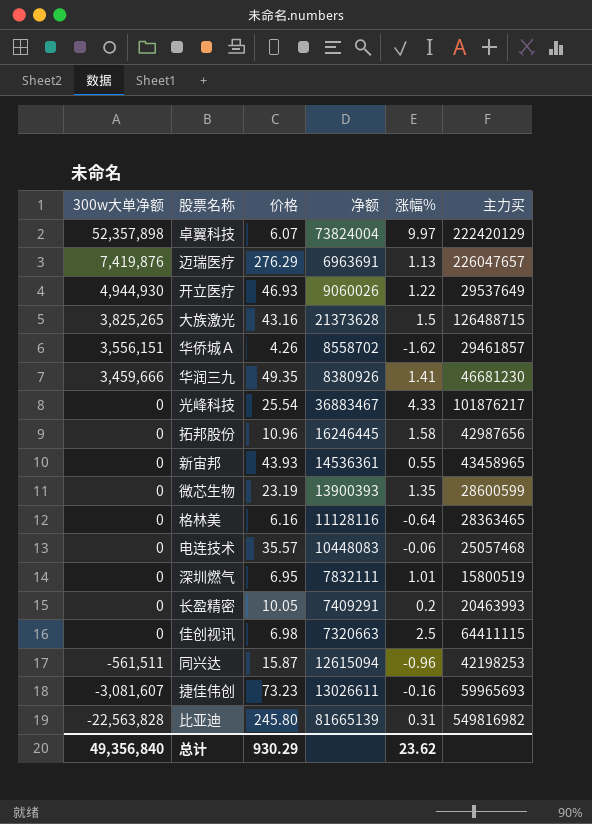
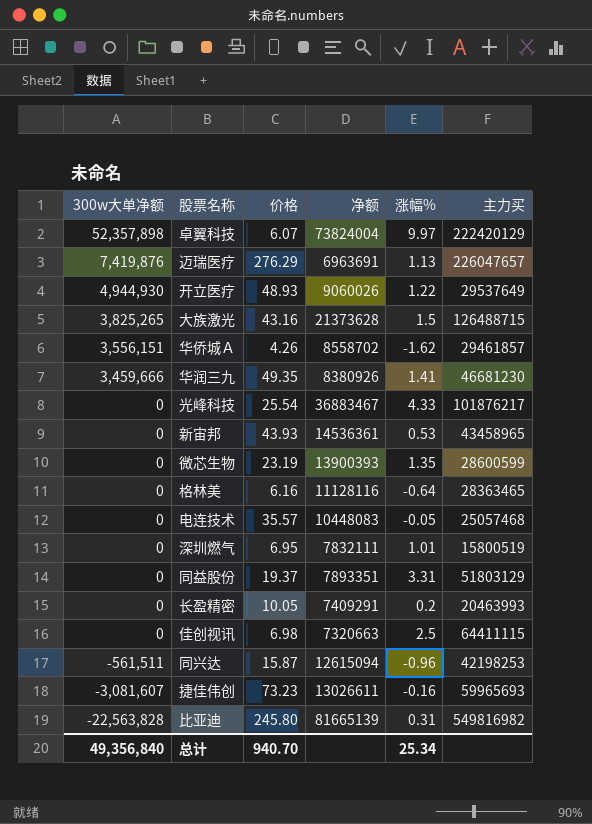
row 拓邦股份: 0 | 10.96 | 16246445 | 1.58 | 42987656 -> none
开立医疗 | 价格: 46.93 -> 48.93
新宙邦 | 涨幅%: 0.55 -> 0.53
电连技术 | 涨幅%: -0.06 -> -0.05
row 同益股份: none -> 0 | 19.37 | 7893351 | 3.31 | 51803129
总计 | 价格: 930.29 -> 940.70
总计 | 涨幅%: 23.62 -> 25.34

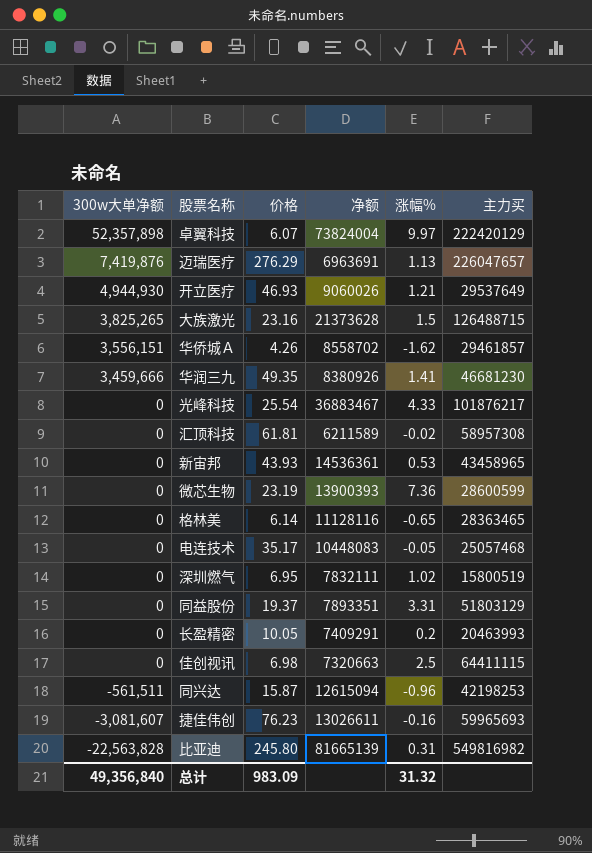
开立医疗 | 价格: 48.93 -> 46.93
开立医疗 | 涨幅%: 1.22 -> 1.21
大族激光 | 价格: 43.16 -> 23.16
row 汇顶科技: none -> 0 | 61.81 | 6211589 | -0.02 | 58957308
微芯生物 | 涨幅%: 1.35 -> 7.36
格林美 | 价格: 6.16 -> 6.14
格林美 | 涨幅%: -0.64 -> -0.65
电连技术 | 价格: 35.57 -> 35.17
深圳燃气 | 涨幅%: 1.01 -> 1.02
捷佳伟创 | 价格: 73.23 -> 76.23
总计 | 价格: 940.70 -> 983.09
总计 | 涨幅%: 25.34 -> 31.32

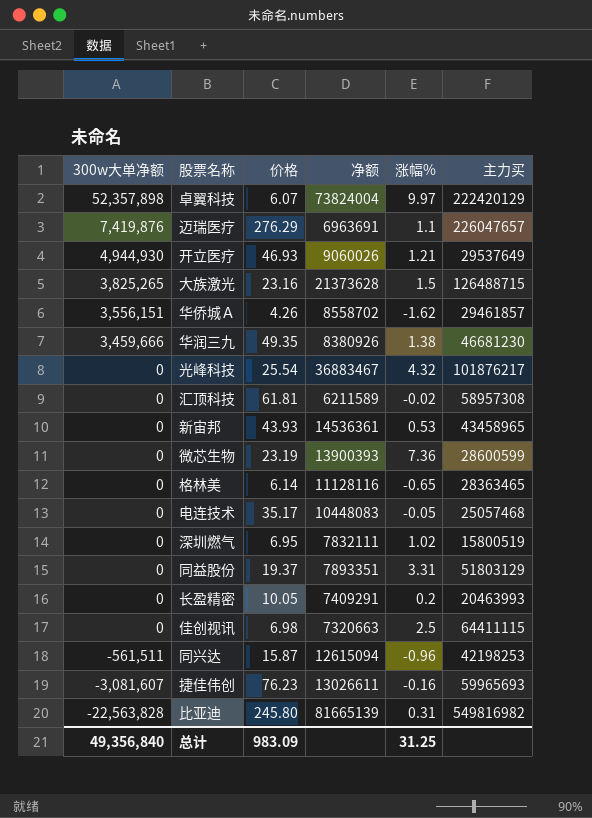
迈瑞医疗 | 涨幅%: 1.13 -> 1.1
华润三九 | 涨幅%: 1.41 -> 1.38
光峰科技 | 涨幅%: 4.33 -> 4.32
总计 | 涨幅%: 31.32 -> 31.25

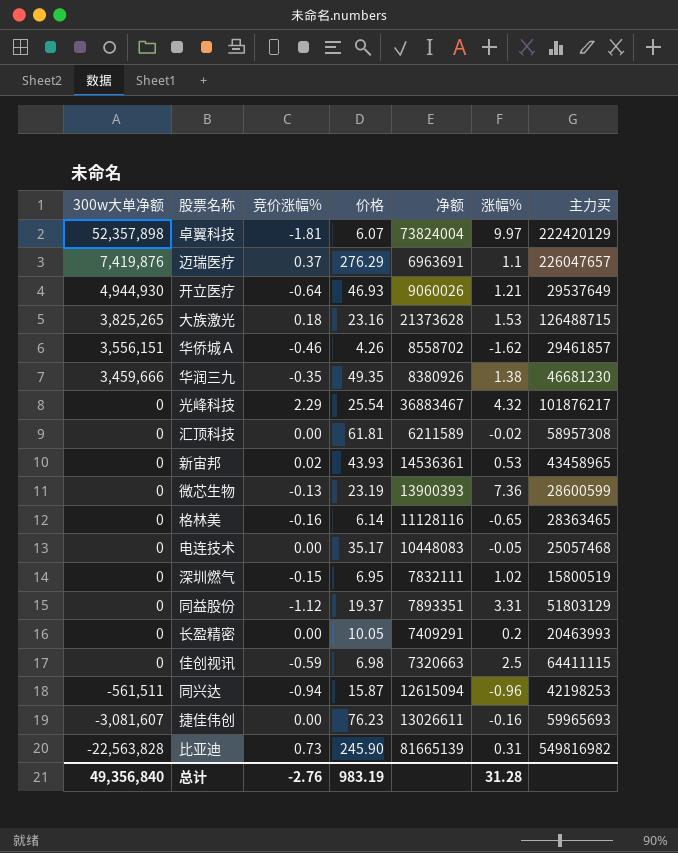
column 竞价涨幅% | position: none -> 3
大族激光 | 涨幅%: 1.5 -> 1.53
比亚迪 | 价格: 245.80 -> 245.90
总计 | 价格: 983.09 -> 983.19
总计 | 涨幅%: 31.25 -> 31.28

